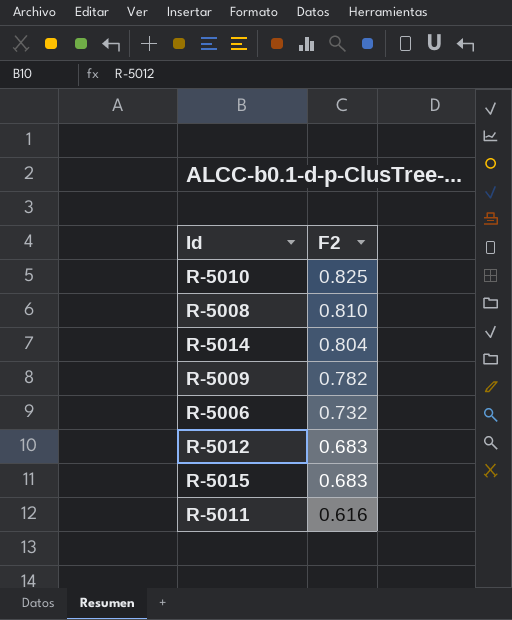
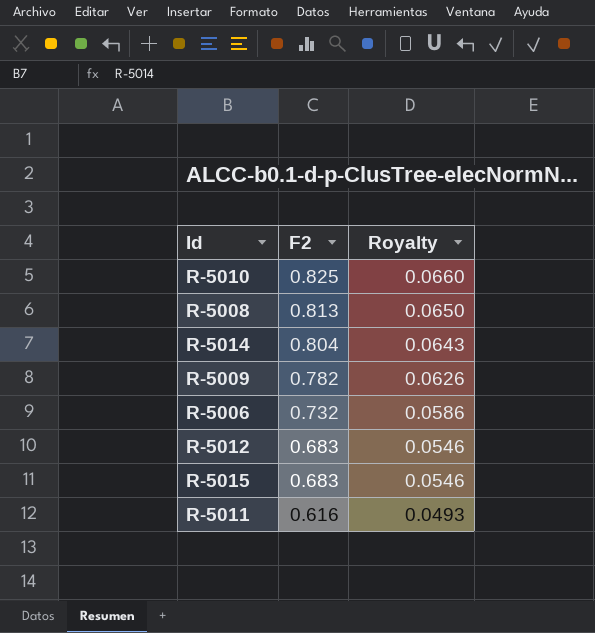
column Royalty | formula: none -> [F2] * 0.08
R-5008 | F2: 0.810 -> 0.813

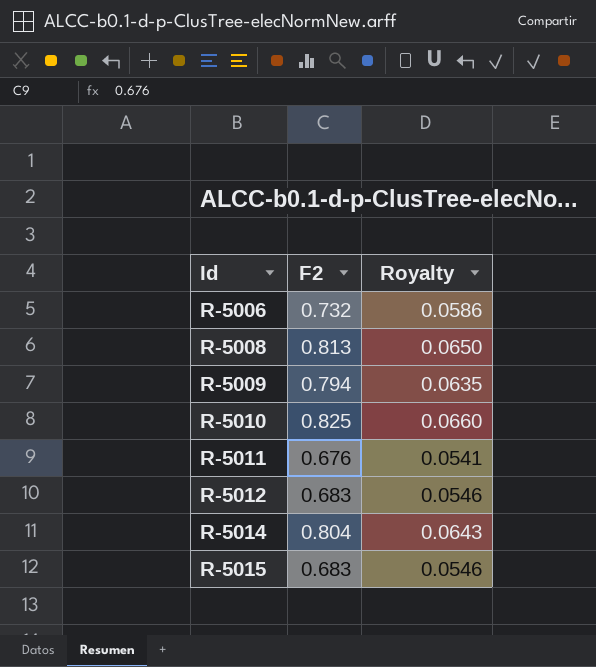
row order: F2 descending -> Id ascending
R-5009 | F2: 0.782 -> 0.794
R-5009 | Royalty: 0.0626 -> 0.0635
R-5011 | F2: 0.616 -> 0.676
R-5011 | Royalty: 0.0493 -> 0.0541

